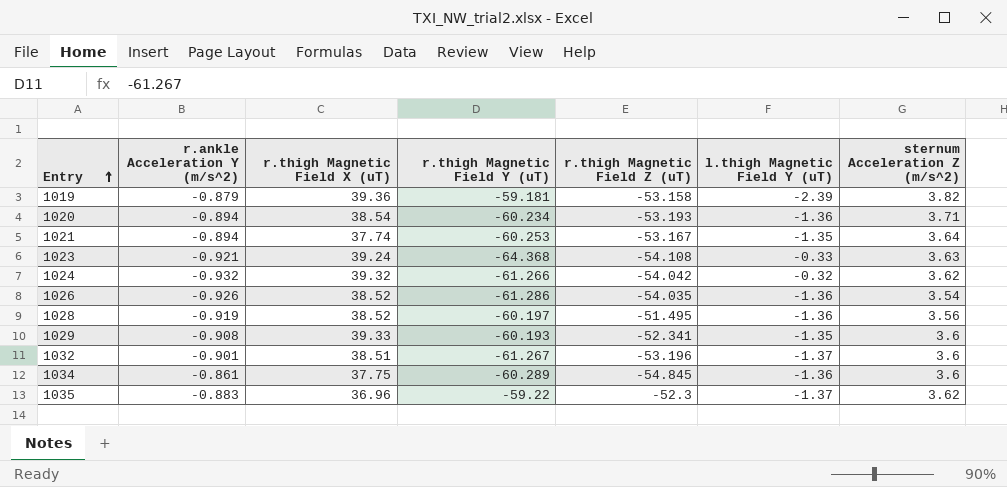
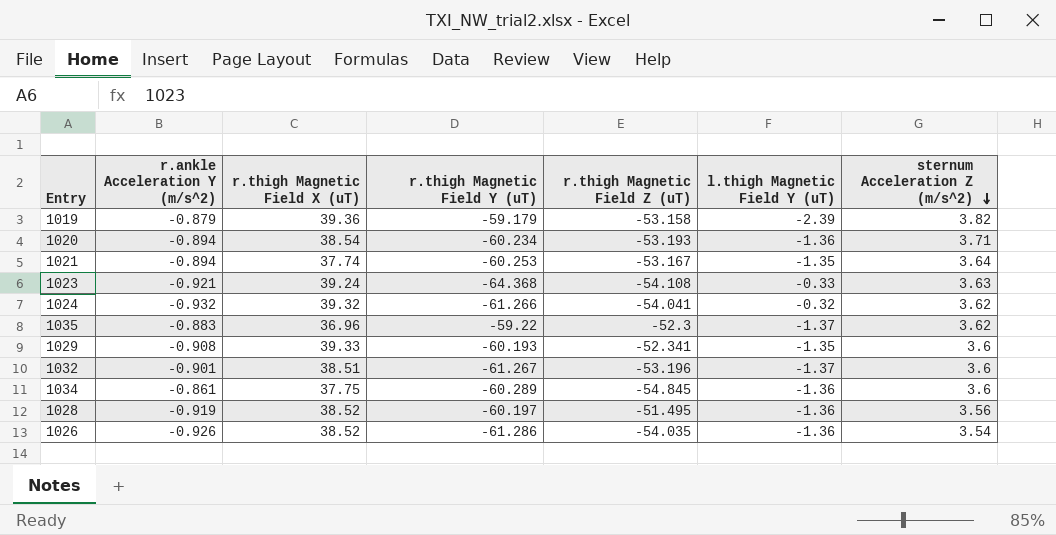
row order: Entry ascending -> sternum Acceleration Z (m/s^2) descending
1019 | r.thigh Magnetic Field Y (uT): -59.181 -> -59.179
1024 | r.thigh Magnetic Field Z (uT): -54.042 -> -54.041

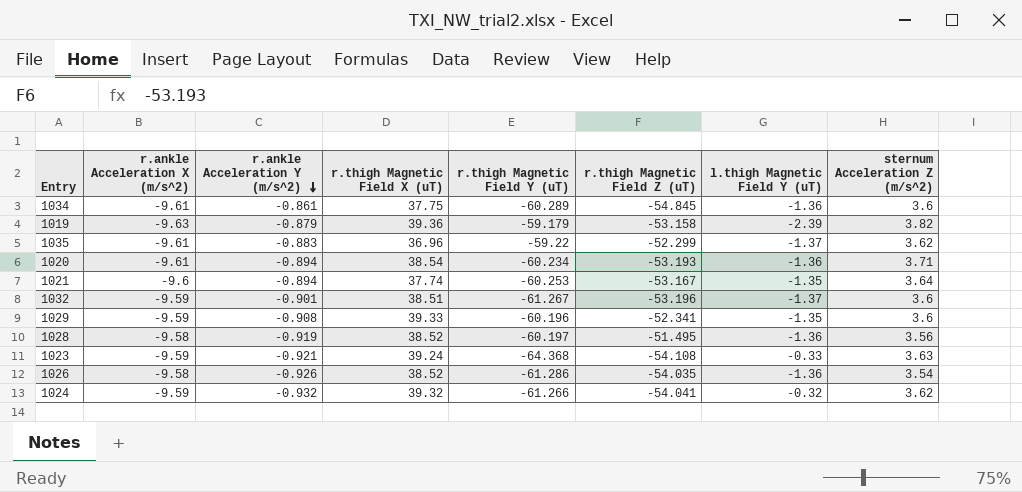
row order: sternum Acceleration Z (m/s^2) descending -> r.ankle Acceleration Y (m/s^2) descending
column r.ankle Acceleration X (m/s^2) | position: none -> 2
1035 | r.thigh Magnetic Field Z (uT): -52.3 -> -52.299
1029 | r.thigh Magnetic Field Y (uT): -60.193 -> -60.196

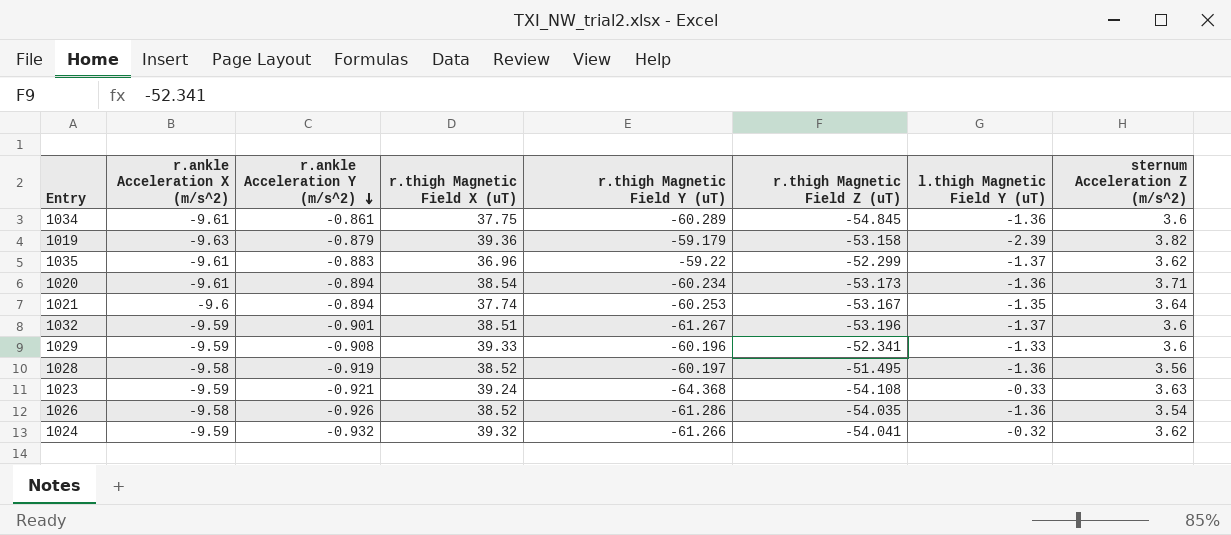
1020 | r.thigh Magnetic Field Z (uT): -53.193 -> -53.173
1029 | l.thigh Magnetic Field Y (uT): -1.35 -> -1.33

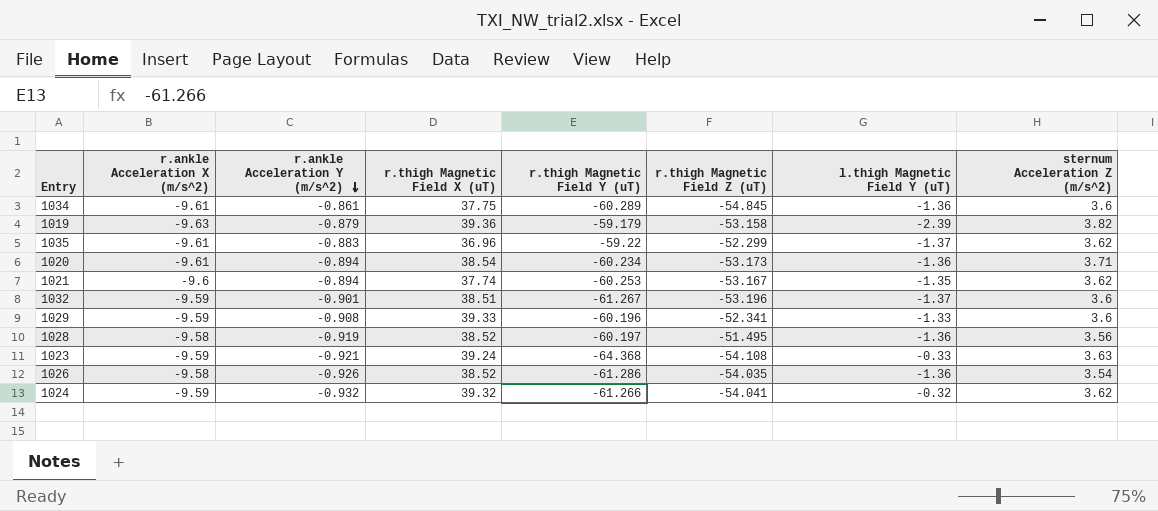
1021 | sternum Acceleration Z (m/s^2): 3.64 -> 3.62

